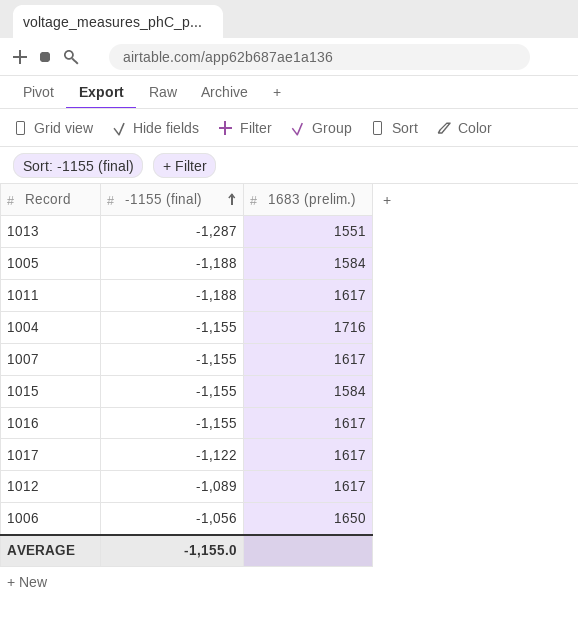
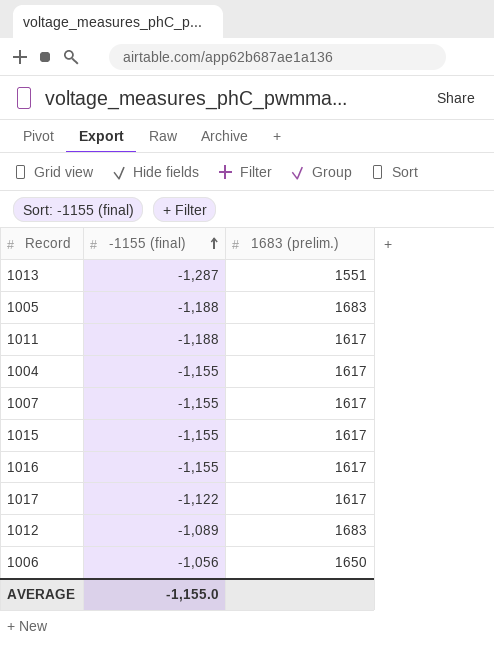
1005 | 1683 (prelim.): 1584 -> 1683
1004 | 1683 (prelim.): 1716 -> 1617
1015 | 1683 (prelim.): 1584 -> 1617
1012 | 1683 (prelim.): 1617 -> 1683

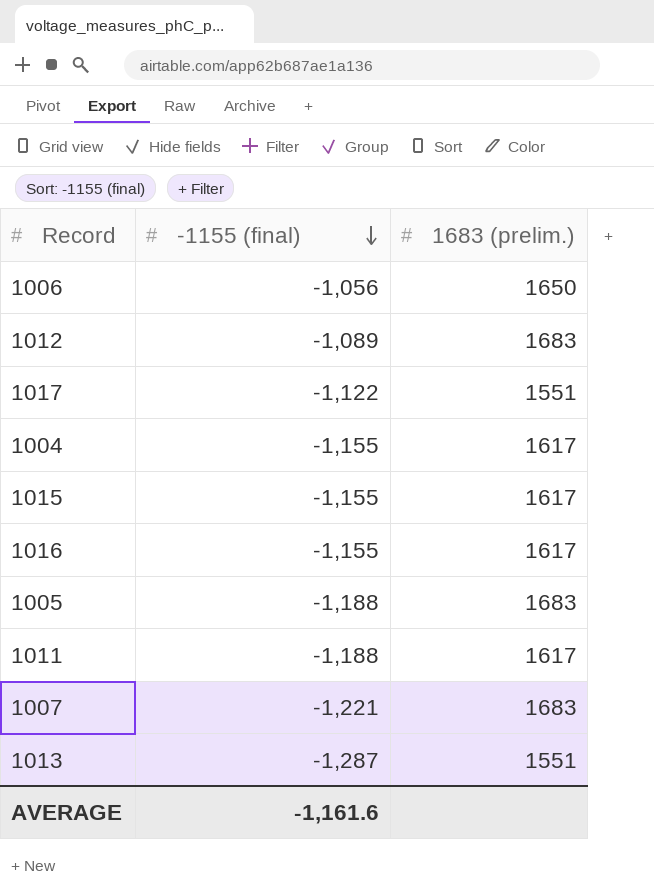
row order: -1155 (final) ascending -> -1155 (final) descending
1017 | 1683 (prelim.): 1617 -> 1551
1007 | -1155 (final): -1,155 -> -1,221
1007 | 1683 (prelim.): 1617 -> 1683
AVERAGE | -1155 (final): -1,155.0 -> -1,161.6

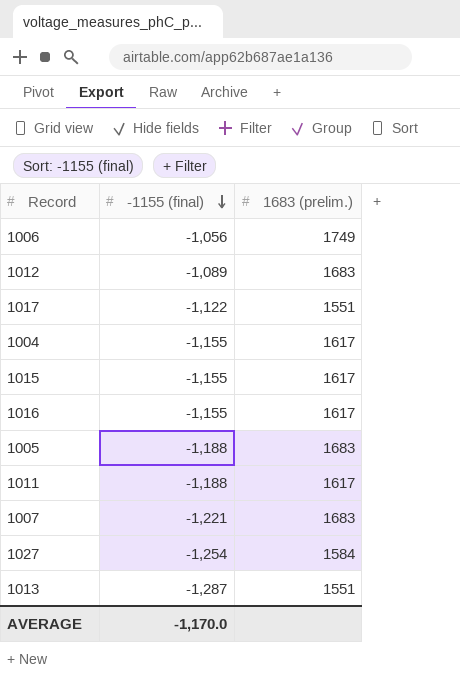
1006 | 1683 (prelim.): 1650 -> 1749
row 1027: none -> -1,254 | 1584
AVERAGE | -1155 (final): -1,161.6 -> -1,170.0

